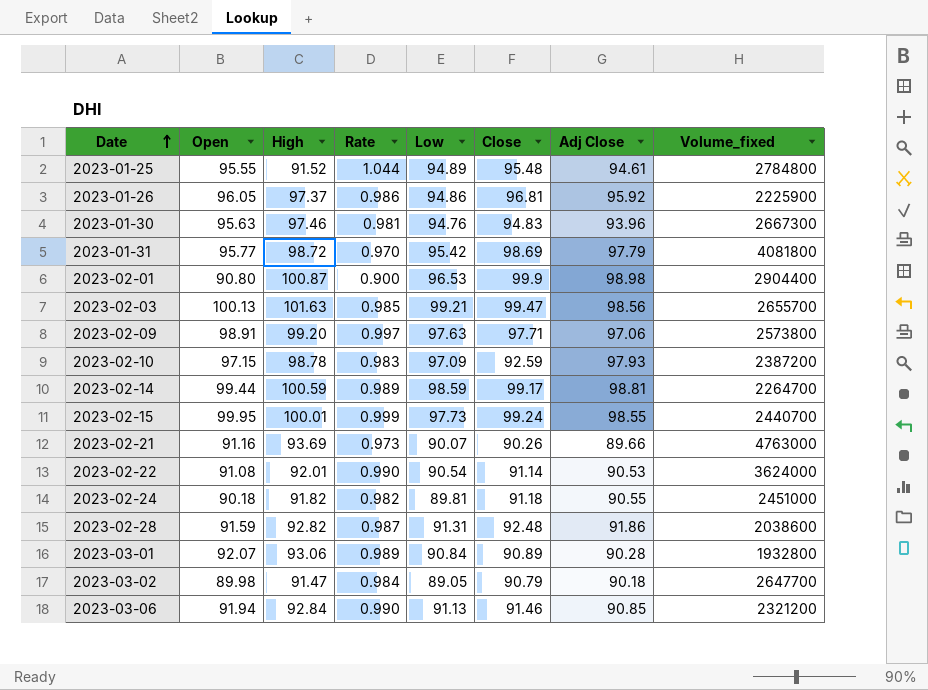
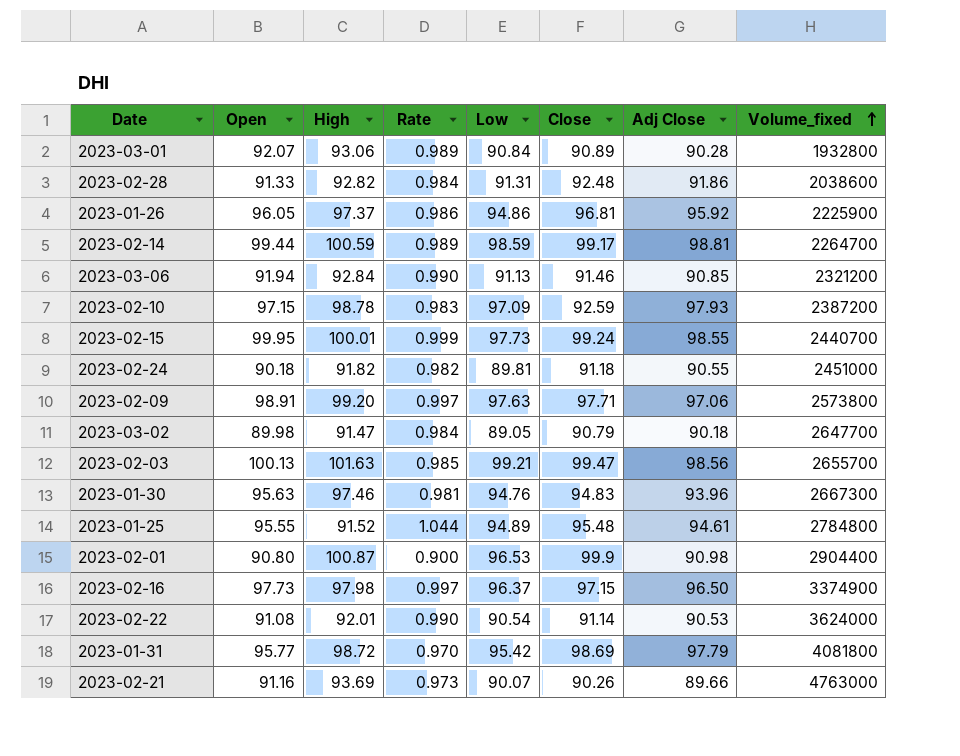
row order: Date ascending -> Volume_fixed ascending
2023-02-28 | Open: 91.59 -> 91.33
2023-02-28 | Rate: 0.987 -> 0.984
2023-02-01 | Adj Close: 98.98 -> 90.98
row 2023-02-16: none -> 97.73 | 97.98 | 0.997 | 96.37 | 97.15 | 96.50 | 3374900

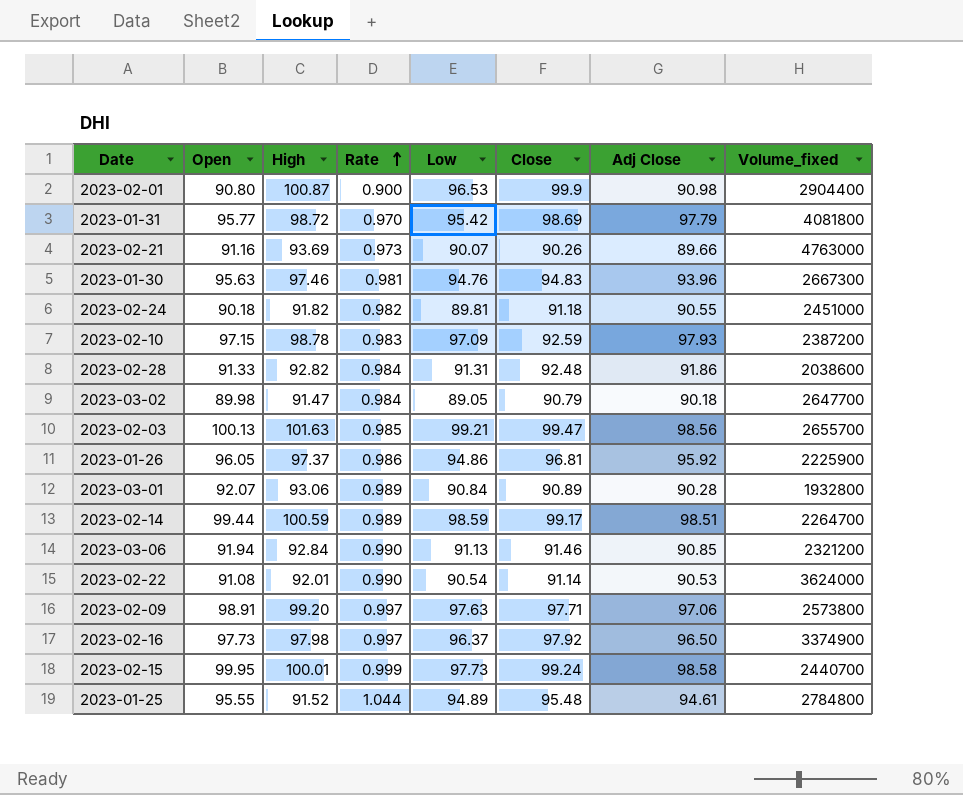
row order: Volume_fixed ascending -> Rate ascending
2023-02-14 | Adj Close: 98.81 -> 98.51
2023-02-16 | Close: 97.15 -> 97.92
2023-02-15 | Adj Close: 98.55 -> 98.58

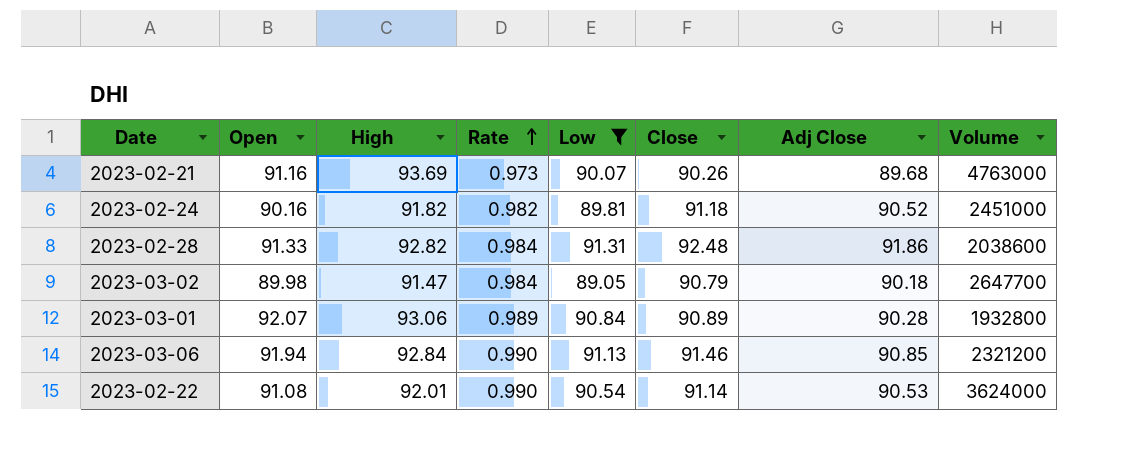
filter: none -> Low <= 91.31
column name: Volume_fixed -> Volume
2023-02-21 | Adj Close: 89.66 -> 89.68
2023-02-24 | Open: 90.18 -> 90.16
2023-02-24 | Adj Close: 90.55 -> 90.52

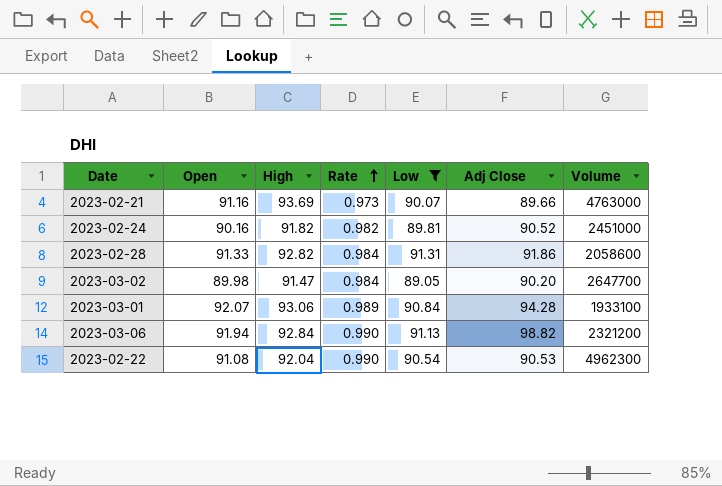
column Close | position: 6 -> none
2023-02-21 | Adj Close: 89.68 -> 89.66
2023-02-28 | Volume: 2038600 -> 2058600
2023-03-02 | Adj Close: 90.18 -> 90.20
2023-03-01 | Adj Close: 90.28 -> 94.28
2023-03-01 | Volume: 1932800 -> 1933100
2023-03-06 | Adj Close: 90.85 -> 98.82
2023-02-22 | High: 92.01 -> 92.04
2023-02-22 | Volume: 3624000 -> 4962300

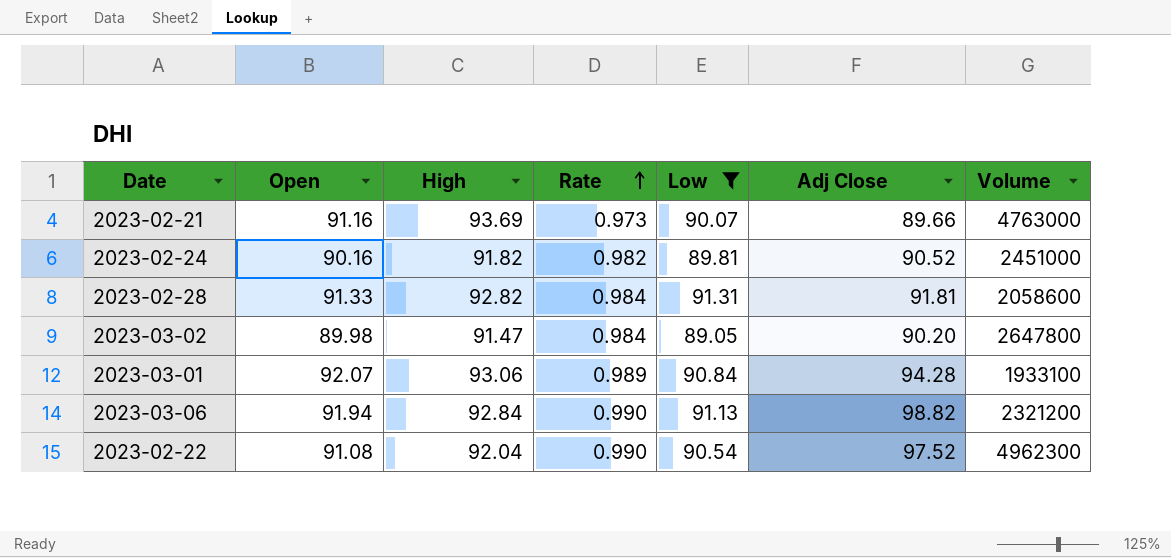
2023-02-28 | Adj Close: 91.86 -> 91.81
2023-03-02 | Volume: 2647700 -> 2647800
2023-02-22 | Adj Close: 90.53 -> 97.52

